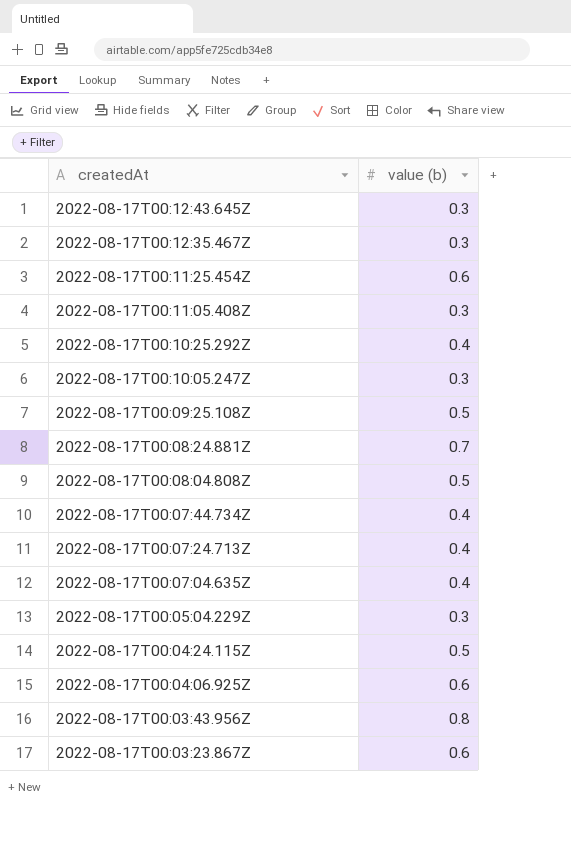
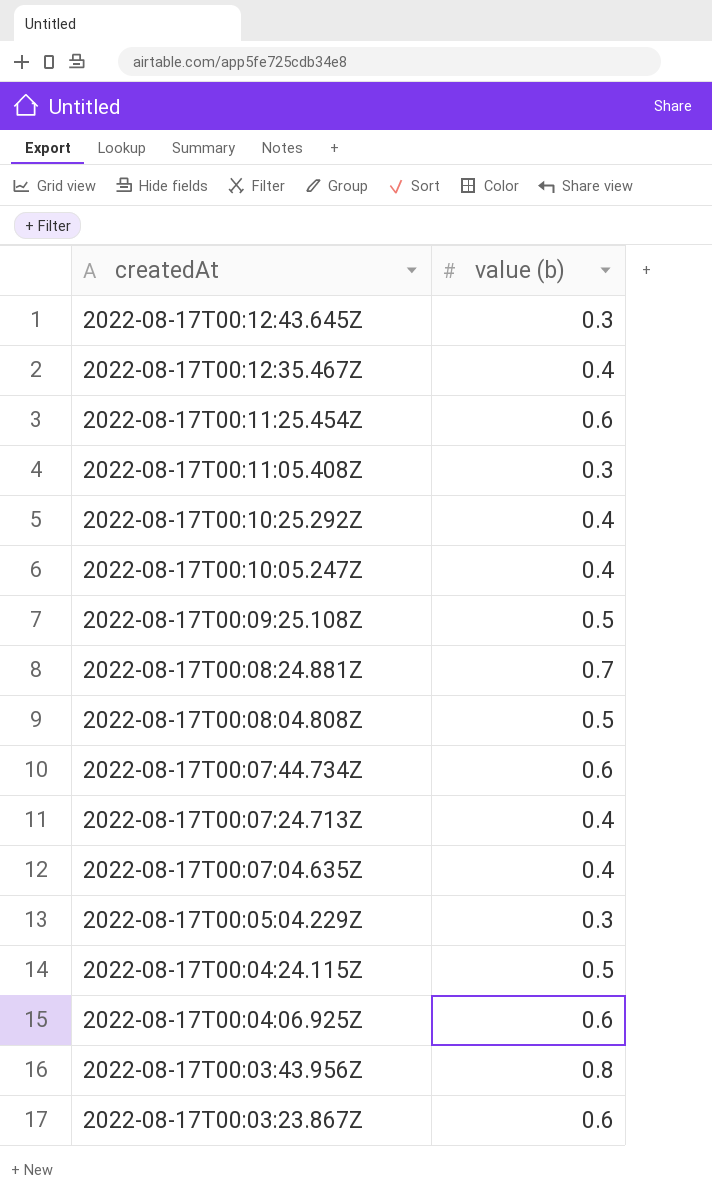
2022-08-17T00:12:35.467Z | value (b): 0.3 -> 0.4
2022-08-17T00:10:05.247Z | value (b): 0.3 -> 0.4
2022-08-17T00:07:44.734Z | value (b): 0.4 -> 0.6

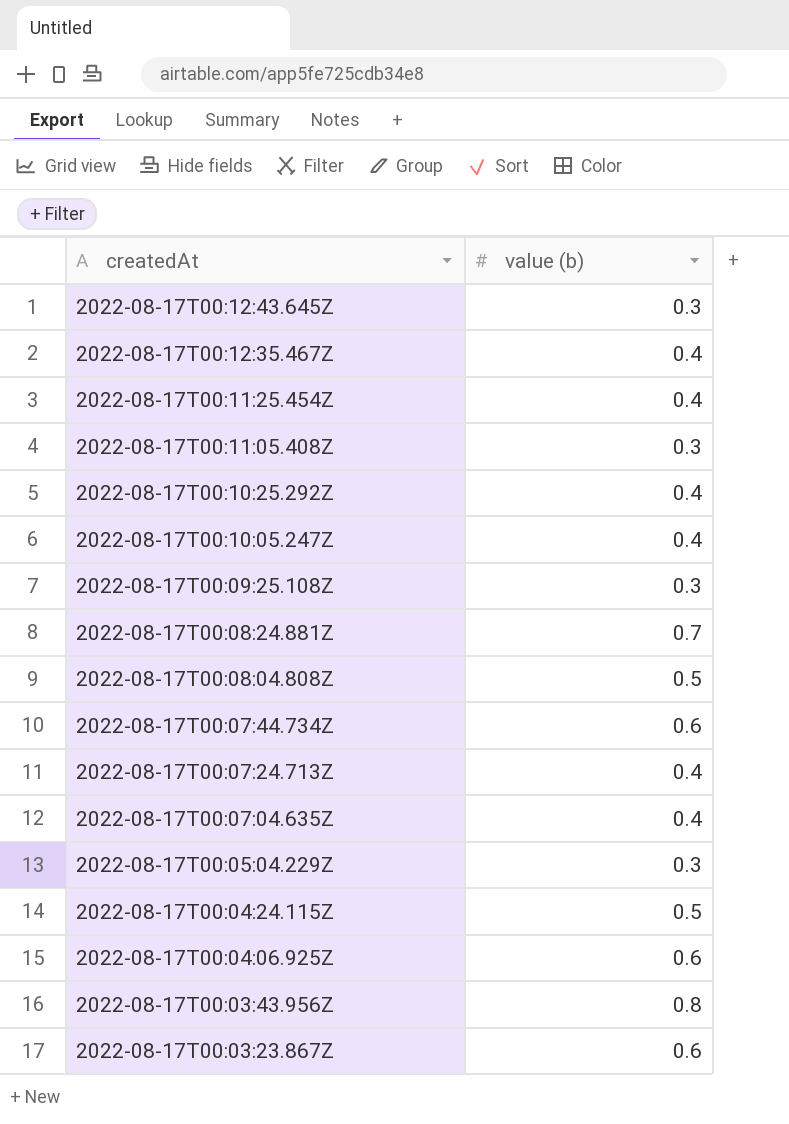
2022-08-17T00:11:25.454Z | value (b): 0.6 -> 0.4
2022-08-17T00:09:25.108Z | value (b): 0.5 -> 0.3

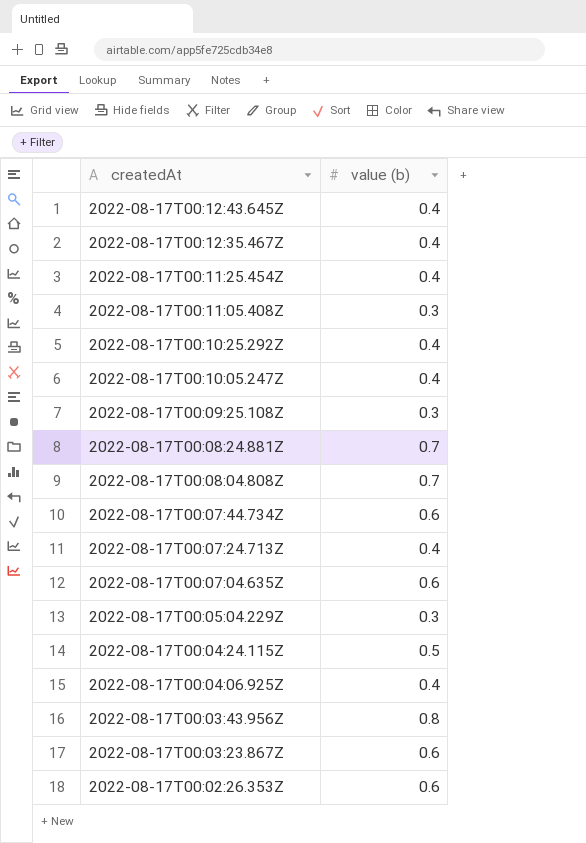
2022-08-17T00:12:43.645Z | value (b): 0.3 -> 0.4
2022-08-17T00:08:04.808Z | value (b): 0.5 -> 0.7
2022-08-17T00:07:04.635Z | value (b): 0.4 -> 0.6
2022-08-17T00:04:06.925Z | value (b): 0.6 -> 0.4
row 2022-08-17T00:02:26.353Z: none -> 0.6

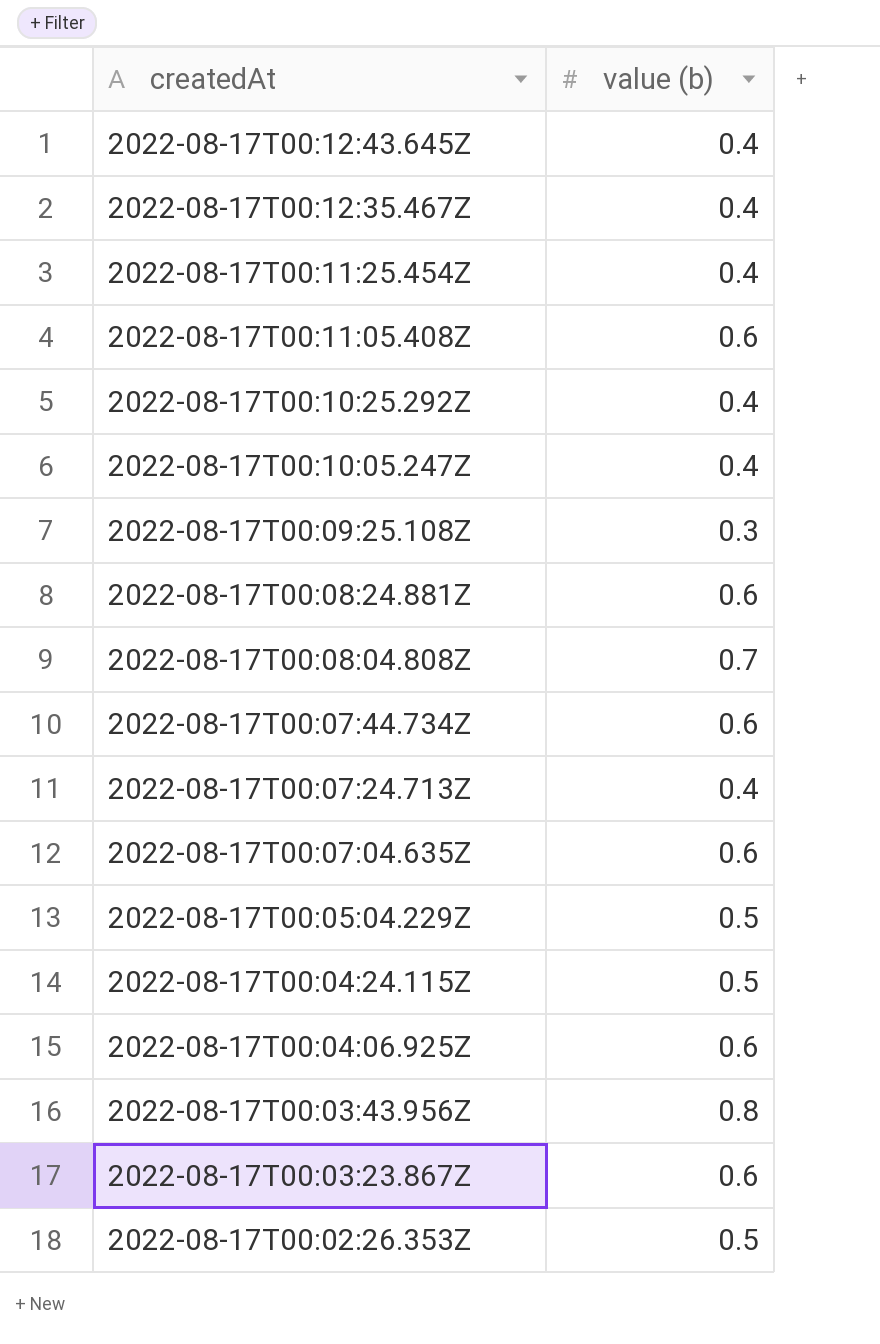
2022-08-17T00:11:05.408Z | value (b): 0.3 -> 0.6
2022-08-17T00:08:24.881Z | value (b): 0.7 -> 0.6
2022-08-17T00:05:04.229Z | value (b): 0.3 -> 0.5
2022-08-17T00:04:06.925Z | value (b): 0.4 -> 0.6
2022-08-17T00:02:26.353Z | value (b): 0.6 -> 0.5

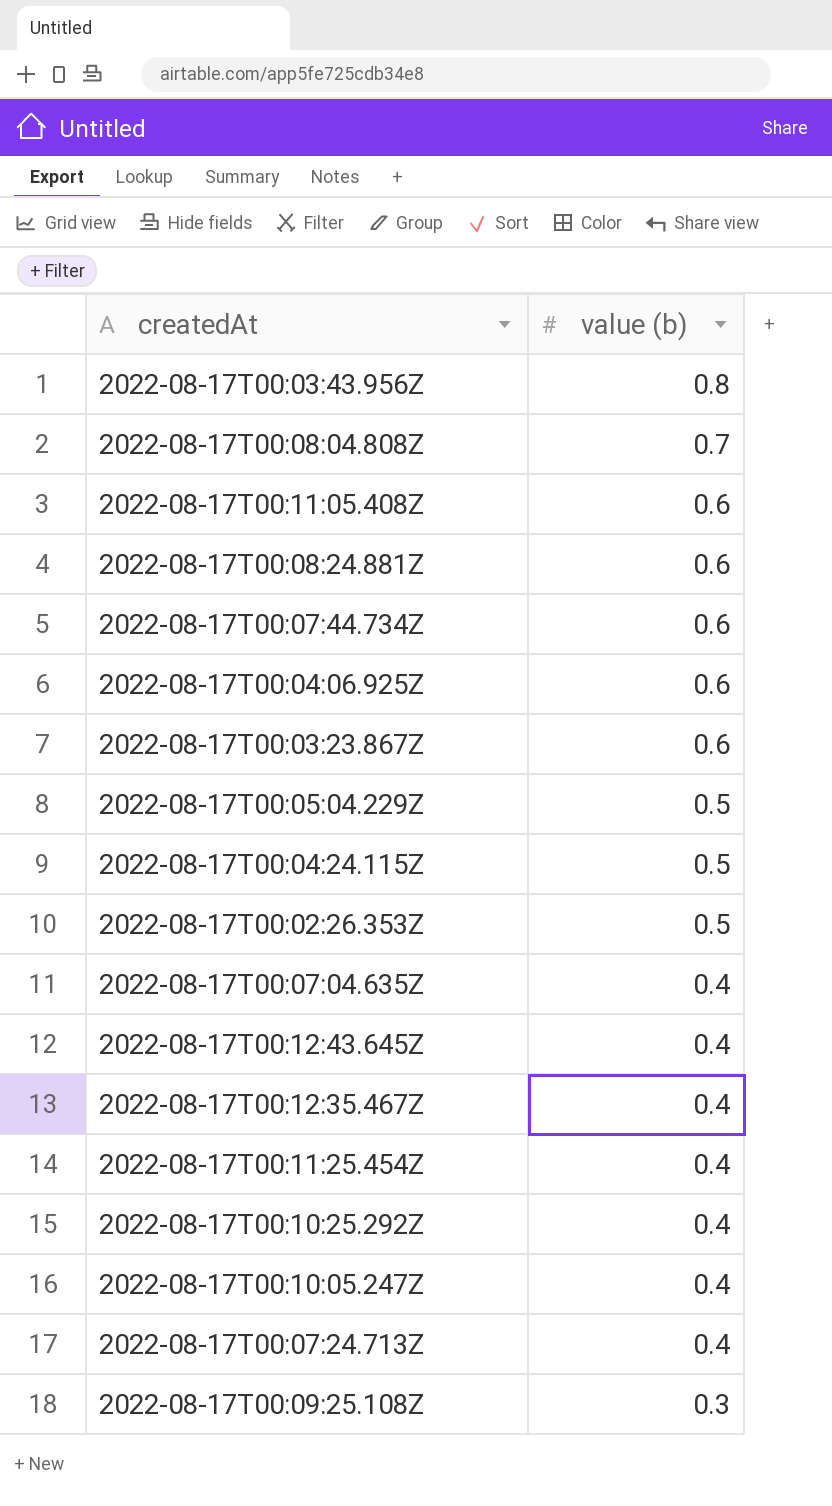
row order: createdAt descending -> value (b) descending
2022-08-17T00:07:04.635Z | value (b): 0.6 -> 0.4

